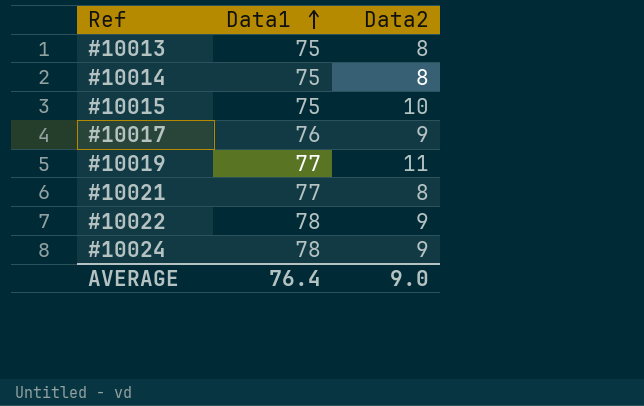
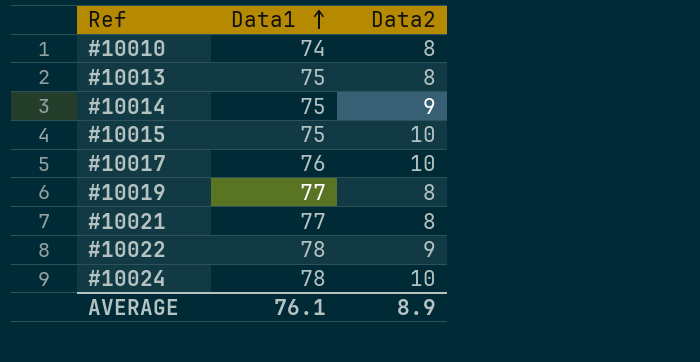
row #10010: none -> 74 | 8
#10014 | Data2: 8 -> 9
#10017 | Data2: 9 -> 10
#10019 | Data2: 11 -> 8
#10024 | Data2: 9 -> 10
AVERAGE | Data1: 76.4 -> 76.1
AVERAGE | Data2: 9.0 -> 8.9

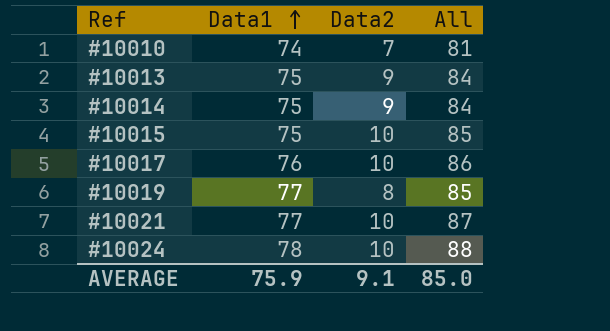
column All | formula: none -> [Data1] + [Data2]
row #10022: 78 | 9 -> none
#10010 | Data2: 8 -> 7
#10013 | Data2: 8 -> 9
#10021 | Data2: 8 -> 10
AVERAGE | Data1: 76.1 -> 75.9
AVERAGE | Data2: 8.9 -> 9.1

